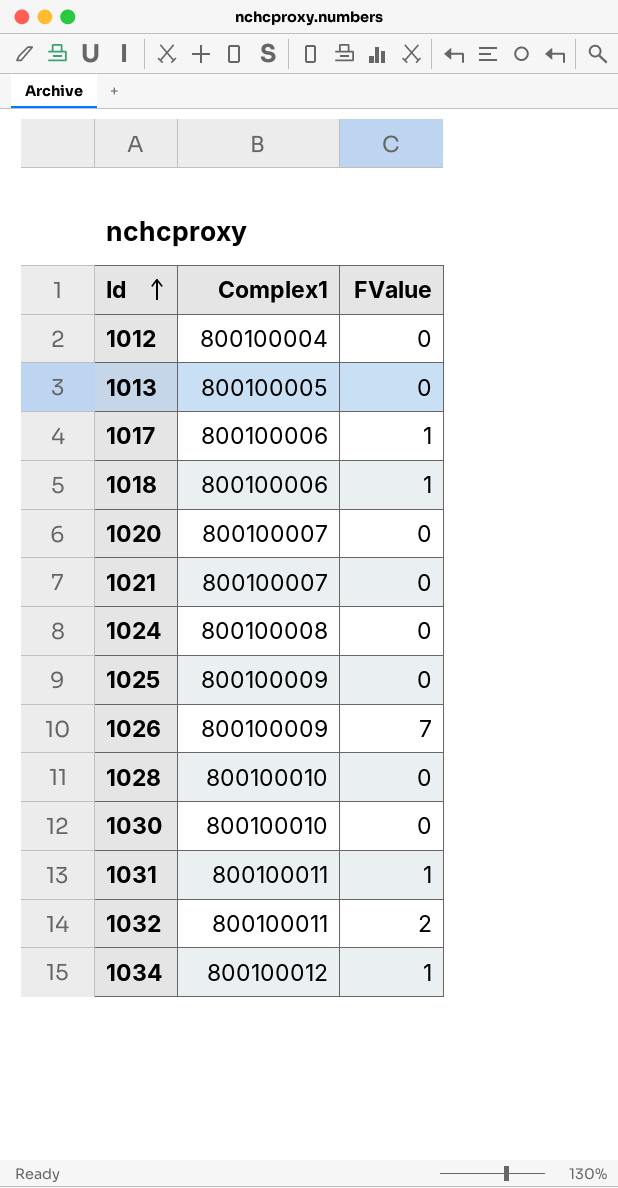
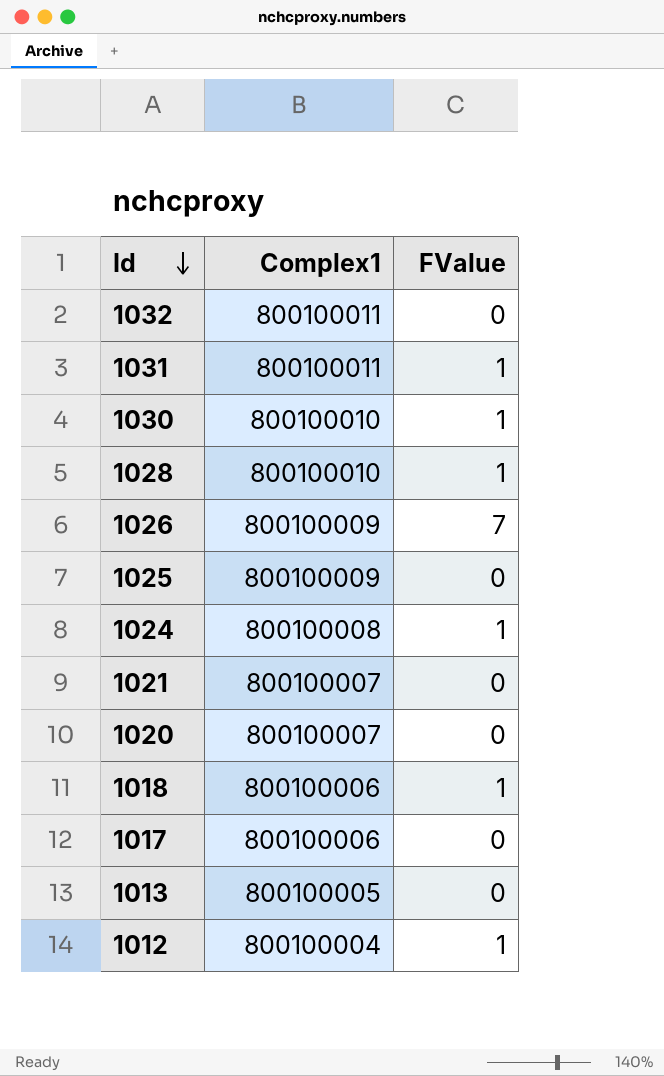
row order: Id ascending -> Id descending
row 1034: 800100012 | 1 -> none
1032 | FValue: 2 -> 0
1030 | FValue: 0 -> 1
1028 | FValue: 0 -> 1
1024 | FValue: 0 -> 1
1017 | FValue: 1 -> 0
1012 | FValue: 0 -> 1

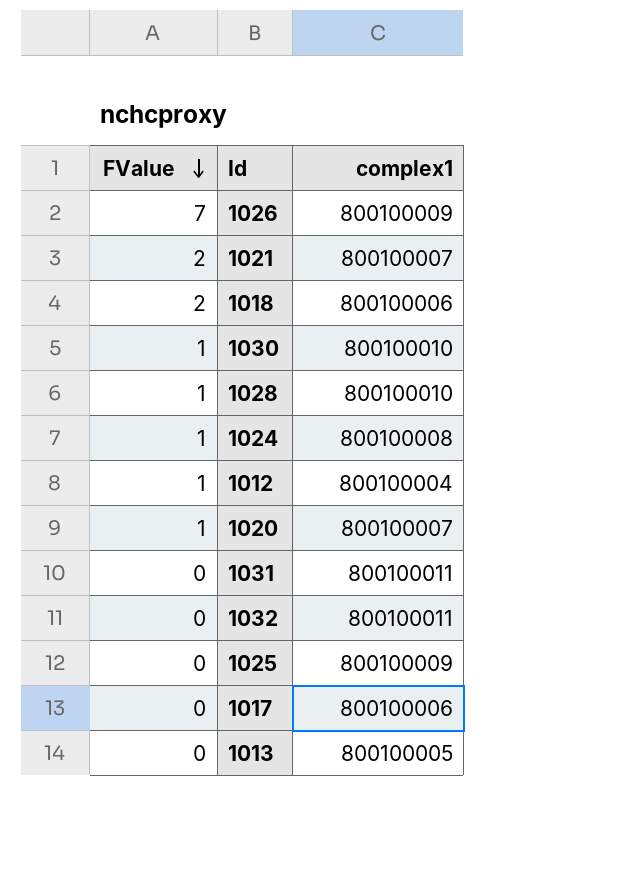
row order: Id descending -> FValue descending
column FValue | position: 3 -> 1
column name: Complex1 -> complex1
1021 | FValue: 0 -> 2
1018 | FValue: 1 -> 2
1020 | FValue: 0 -> 1
1031 | FValue: 1 -> 0

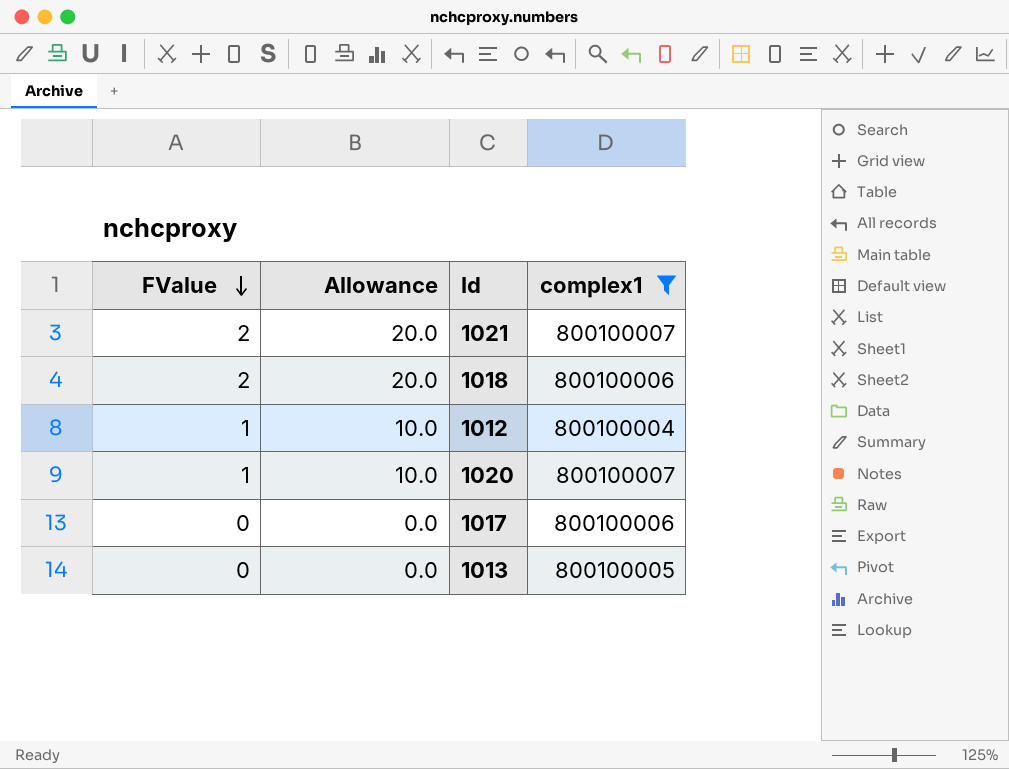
filter: none -> complex1 <= 800100007
column Allowance | formula: none -> [FValue] * 10

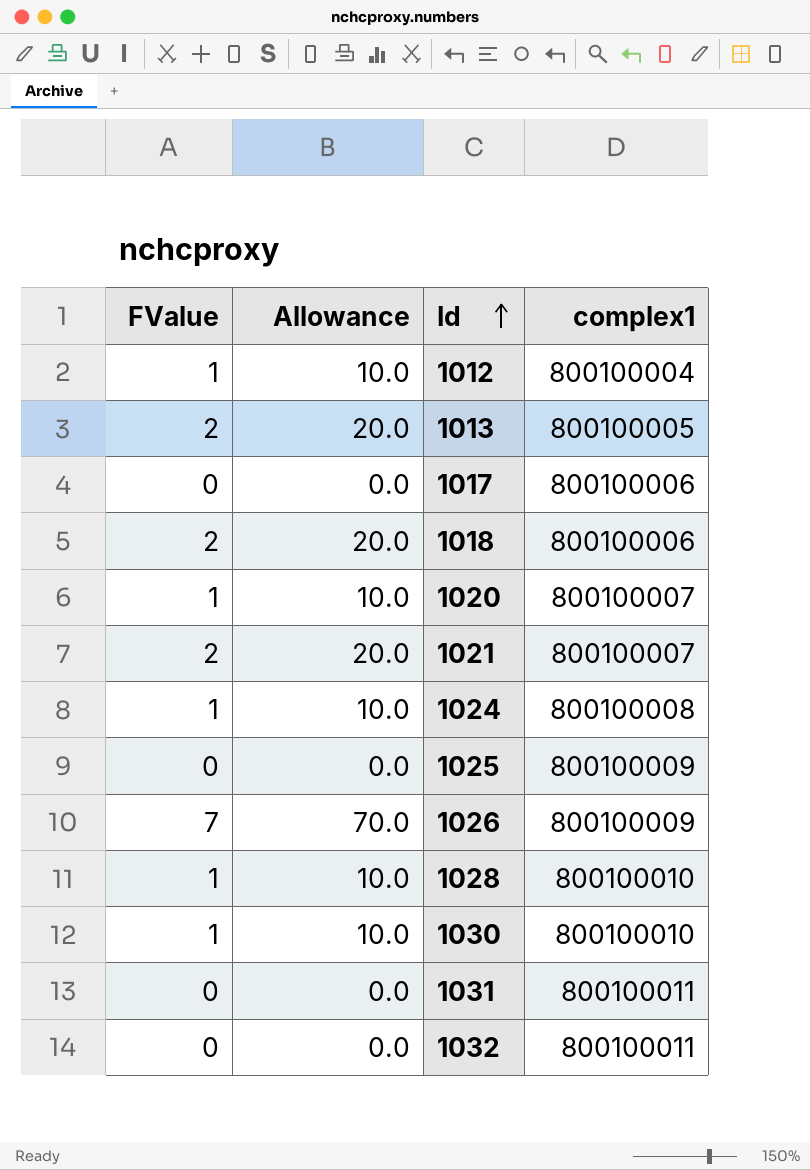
filter: complex1 <= 800100007 -> none
row order: FValue descending -> Id ascending
1013 | FValue: 0 -> 2
1013 | Allowance: 0.0 -> 20.0

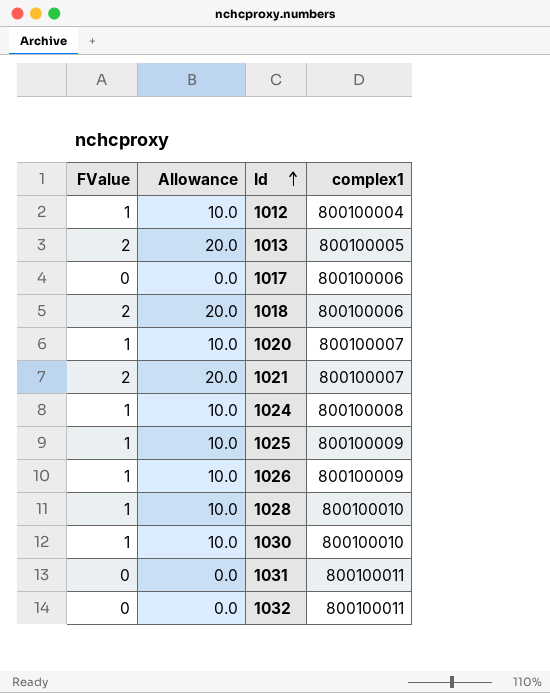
1025 | FValue: 0 -> 1
1025 | Allowance: 0.0 -> 10.0
1026 | FValue: 7 -> 1
1026 | Allowance: 70.0 -> 10.0

